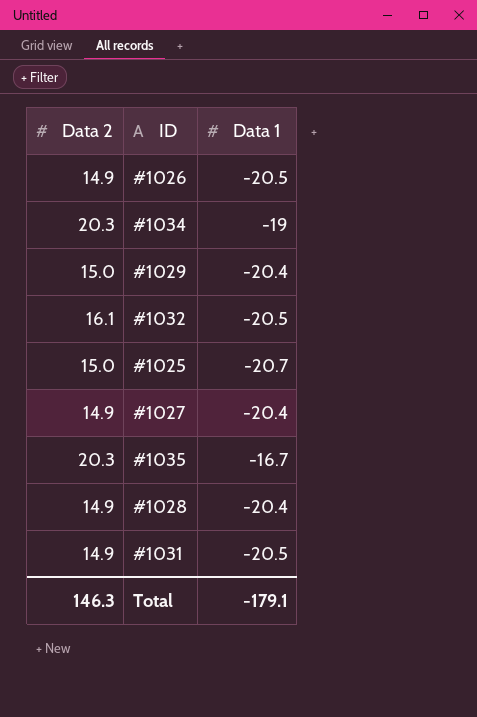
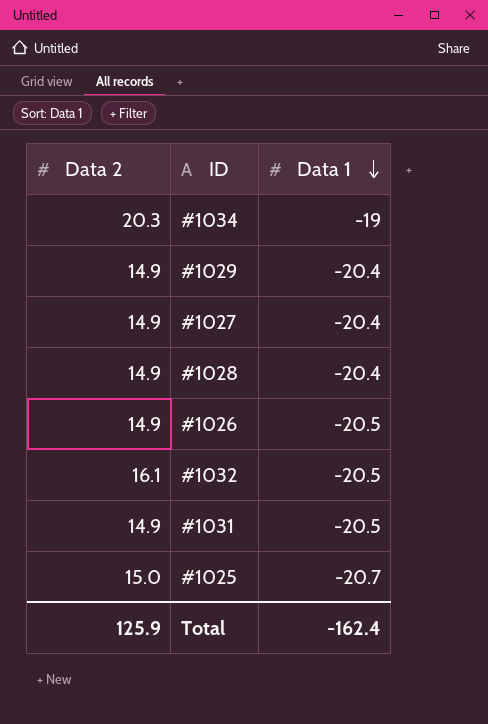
row order: none -> Data 1 descending
row #1035: 20.3 | -16.7 -> none
#1029 | Data 2: 15.0 -> 14.9
Total | Data 2: 146.3 -> 125.9
Total | Data 1: -179.1 -> -162.4

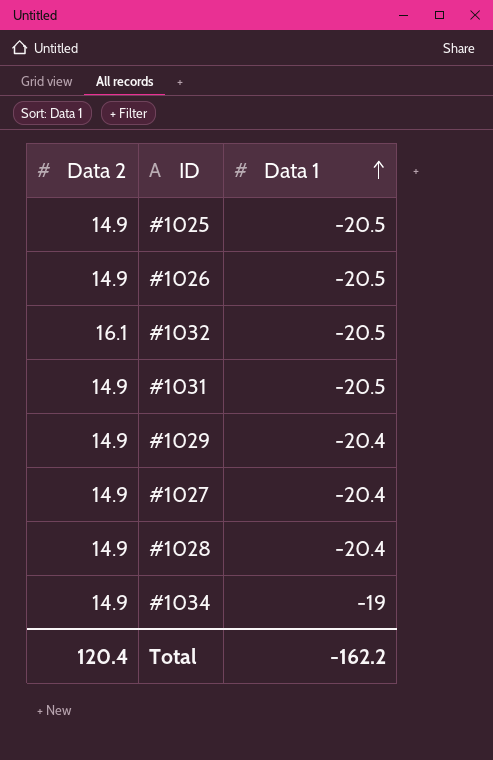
row order: Data 1 descending -> Data 1 ascending
#1025 | Data 2: 15.0 -> 14.9
#1025 | Data 1: -20.7 -> -20.5
#1034 | Data 2: 20.3 -> 14.9
Total | Data 2: 125.9 -> 120.4
Total | Data 1: -162.4 -> -162.2

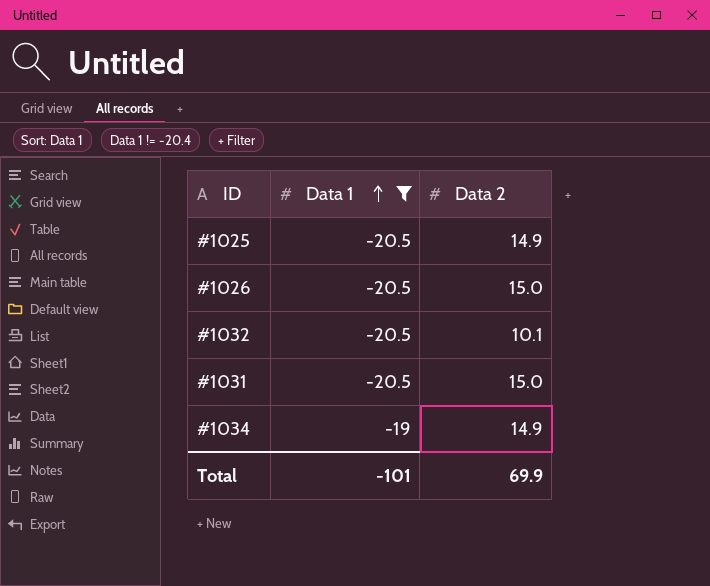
filter: none -> Data 1 != -20.4
column Data 2 | position: 1 -> 3
#1026 | Data 2: 14.9 -> 15.0
#1032 | Data 2: 16.1 -> 10.1
#1031 | Data 2: 14.9 -> 15.0
Total | Data 1: -162.2 -> -101
Total | Data 2: 120.4 -> 69.9

